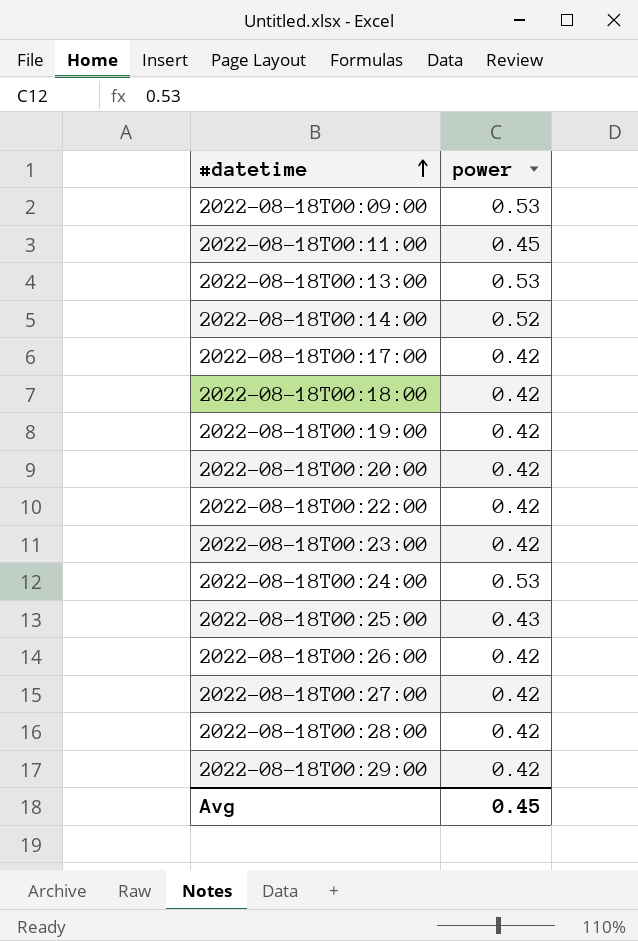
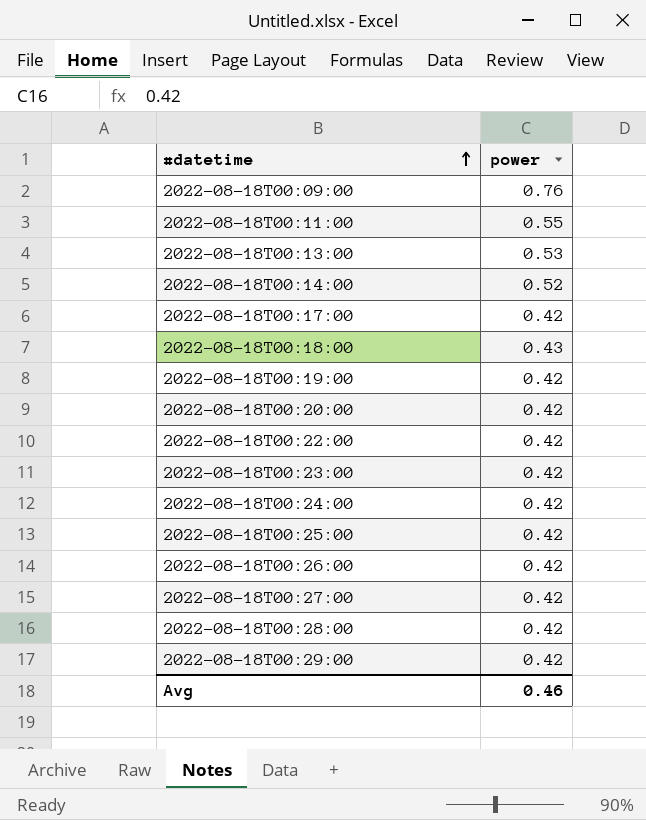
2022-08-18T00:09:00 | power: 0.53 -> 0.76
2022-08-18T00:11:00 | power: 0.45 -> 0.55
2022-08-18T00:18:00 | power: 0.42 -> 0.43
2022-08-18T00:24:00 | power: 0.53 -> 0.42
2022-08-18T00:25:00 | power: 0.43 -> 0.42
Avg | power: 0.45 -> 0.46

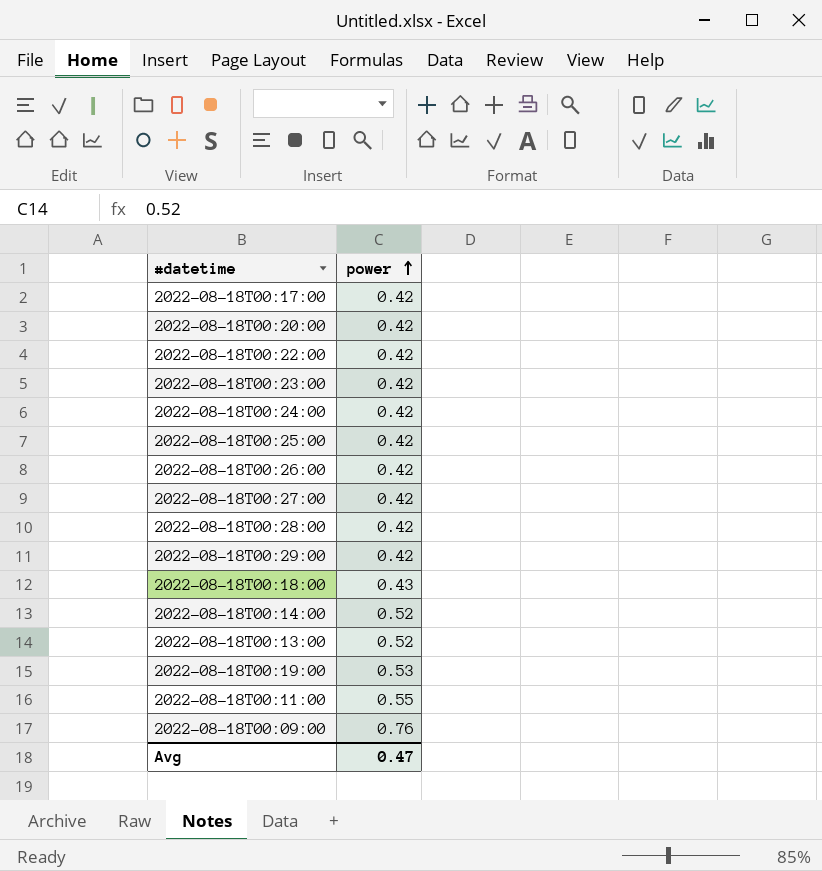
row order: #datetime ascending -> power ascending
2022-08-18T00:13:00 | power: 0.53 -> 0.52
2022-08-18T00:19:00 | power: 0.42 -> 0.53
Avg | power: 0.46 -> 0.47

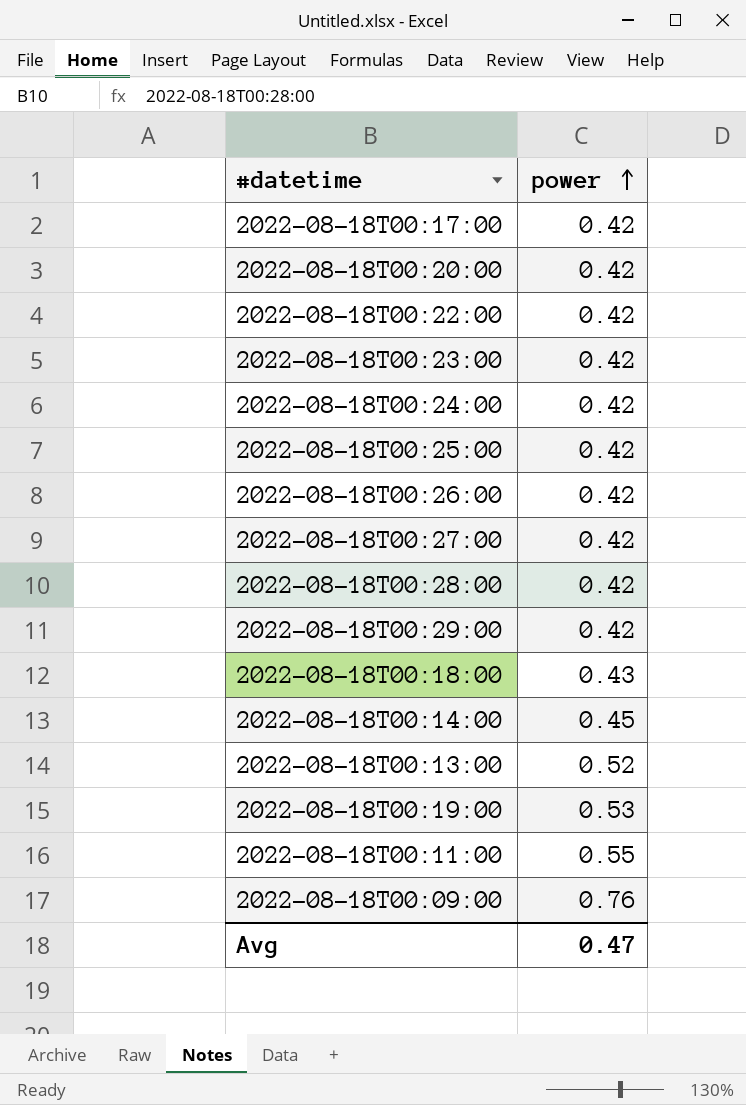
2022-08-18T00:14:00 | power: 0.52 -> 0.45

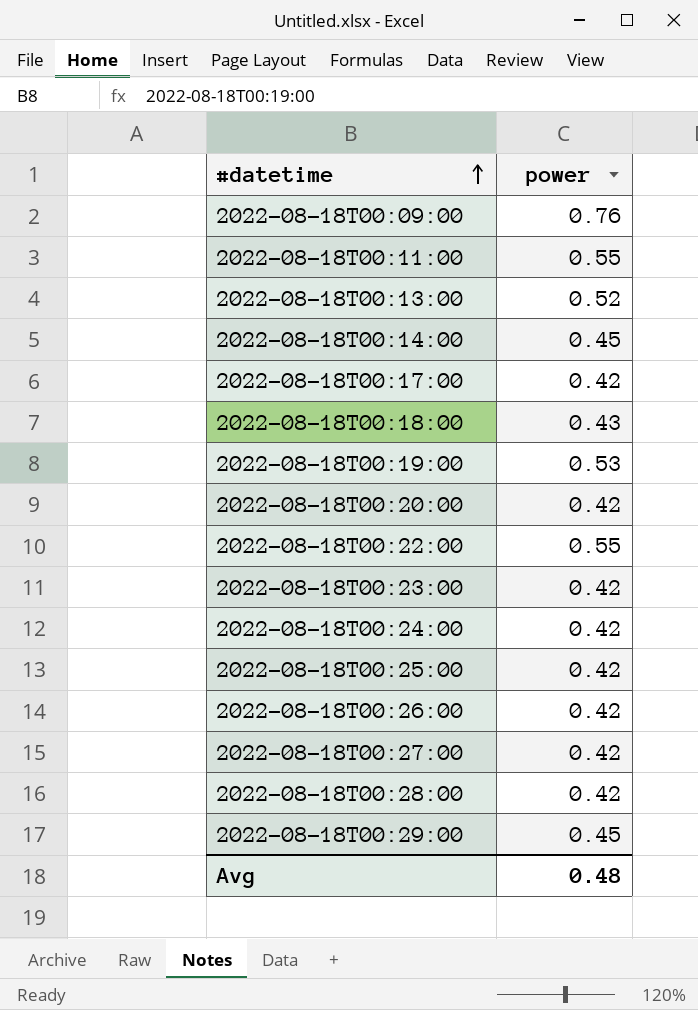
row order: power ascending -> #datetime ascending
2022-08-18T00:22:00 | power: 0.42 -> 0.55
2022-08-18T00:29:00 | power: 0.42 -> 0.45
Avg | power: 0.47 -> 0.48

